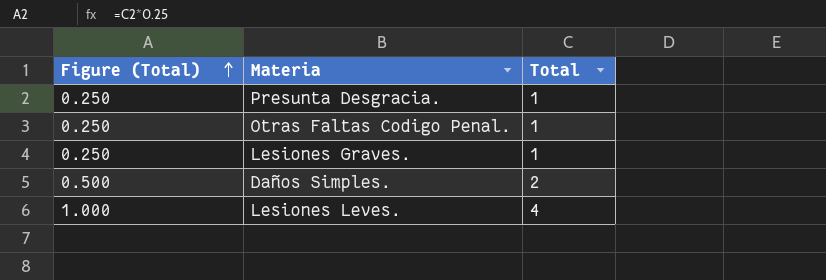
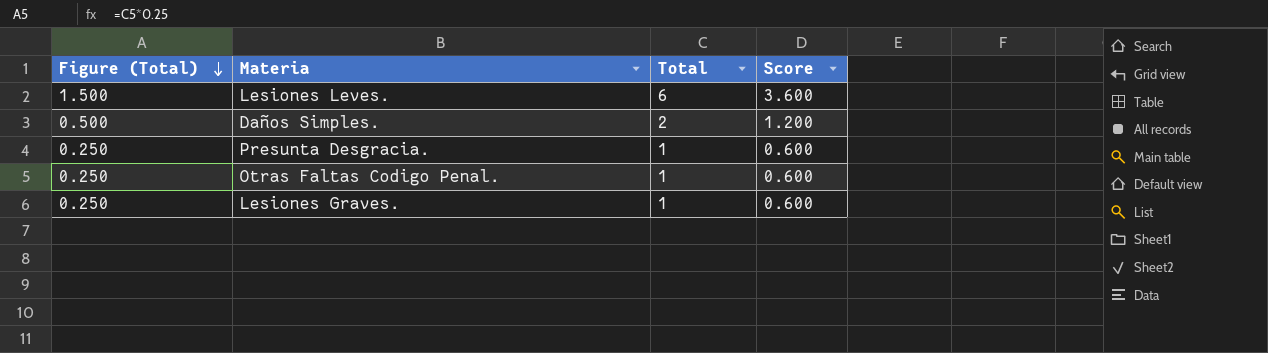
row order: Figure (Total) ascending -> Figure (Total) descending
column Score | formula: none -> [Total] * 0.6
Lesiones Leves. | Figure (Total): 1.000 -> 1.500
Lesiones Leves. | Total: 4 -> 6

